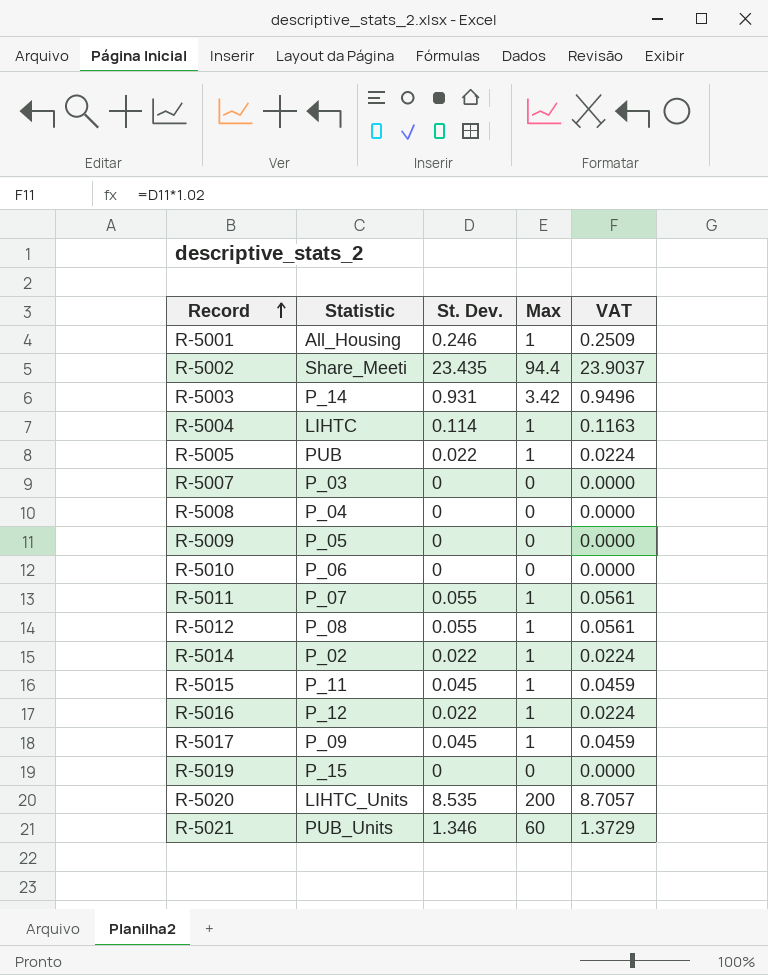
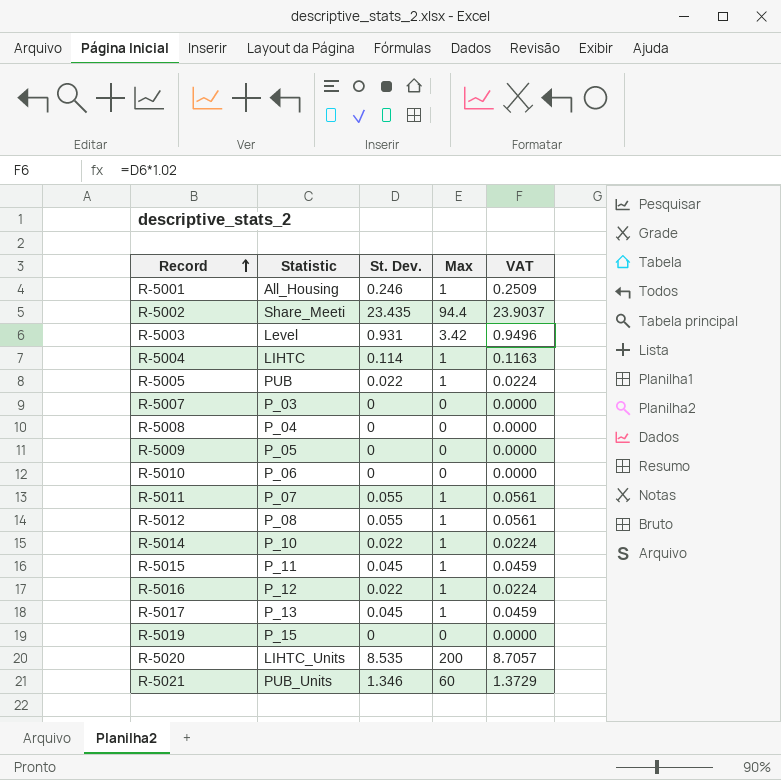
R-5003 | Statistic: P_14 -> Level
R-5014 | Statistic: P_02 -> P_10
R-5017 | Statistic: P_09 -> P_13

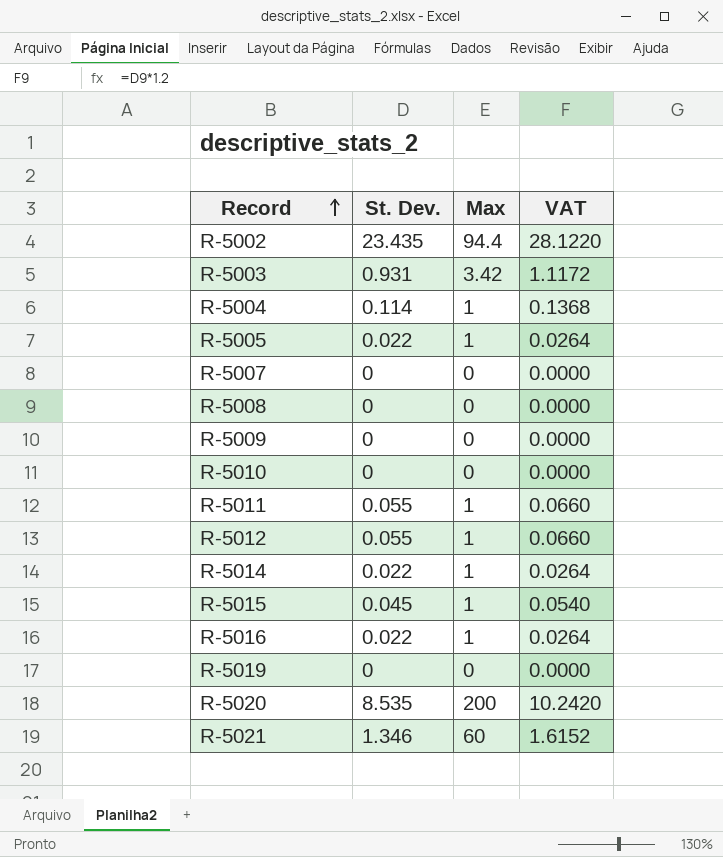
column Statistic | position: 2 -> none
column VAT | formula: [St. Dev.] * 1.02 -> [St. Dev.] * 1.2
row R-5001: All_Housing | 0.246 | 1 | 0.2509 -> none
row R-5017: P_13 | 0.045 | 1 | 0.0459 -> none

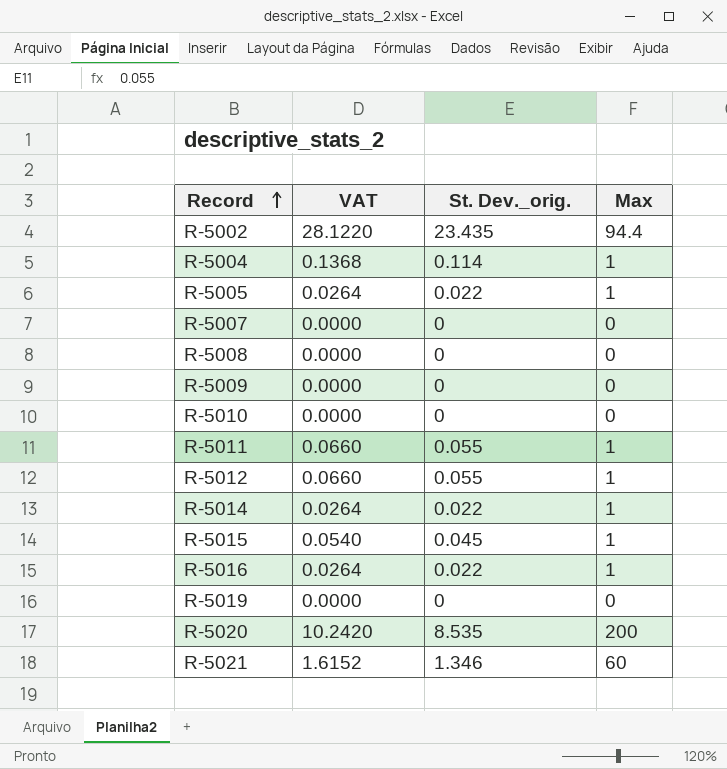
column VAT | position: 4 -> 2
column name: St. Dev. -> St. Dev._orig.
row R-5003: 0.931 | 3.42 | 1.1172 -> none

